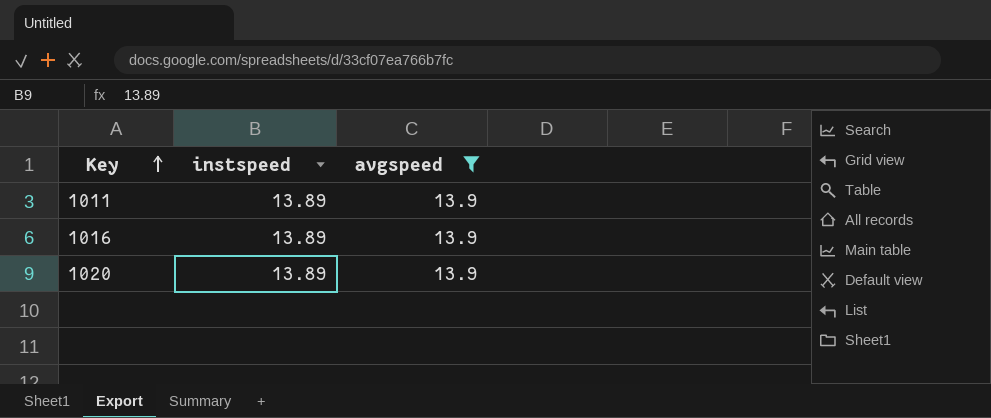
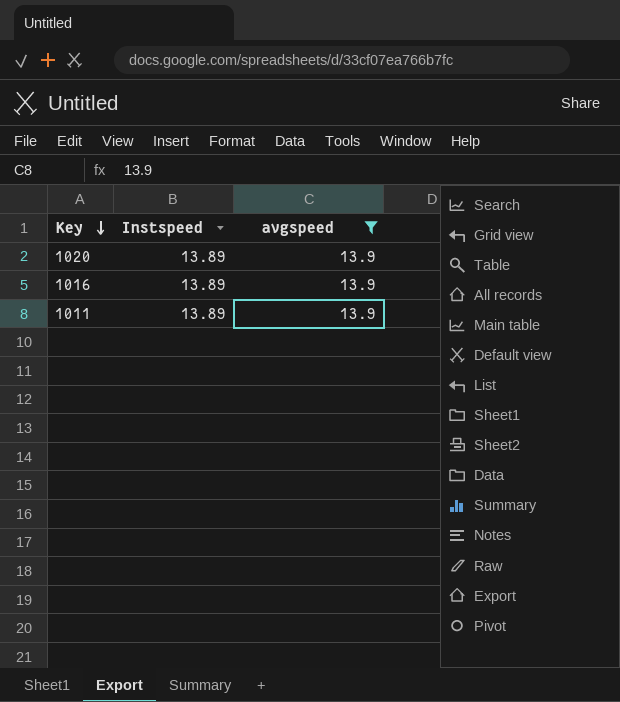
row order: Key ascending -> Key descending
column name: instspeed -> Instspeed

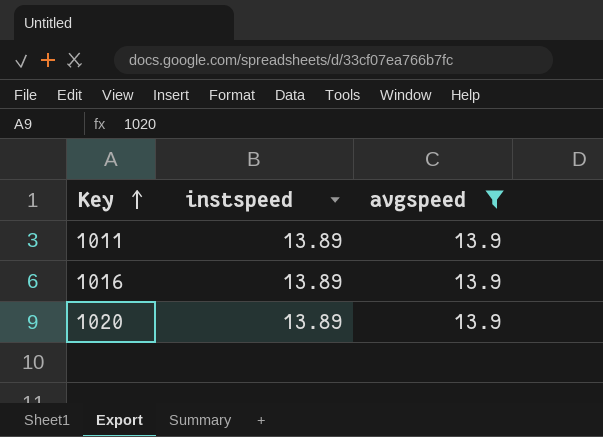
row order: Key descending -> Key ascending
column name: Instspeed -> instspeed

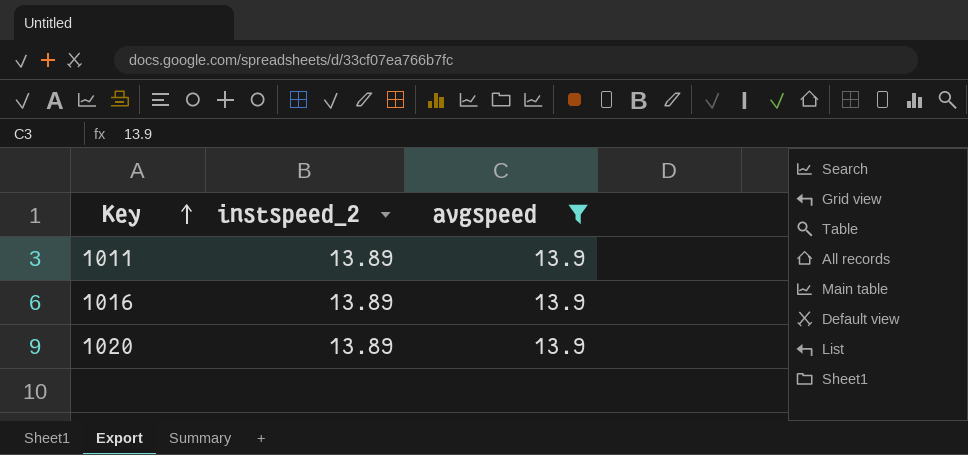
column name: instspeed -> instspeed_2

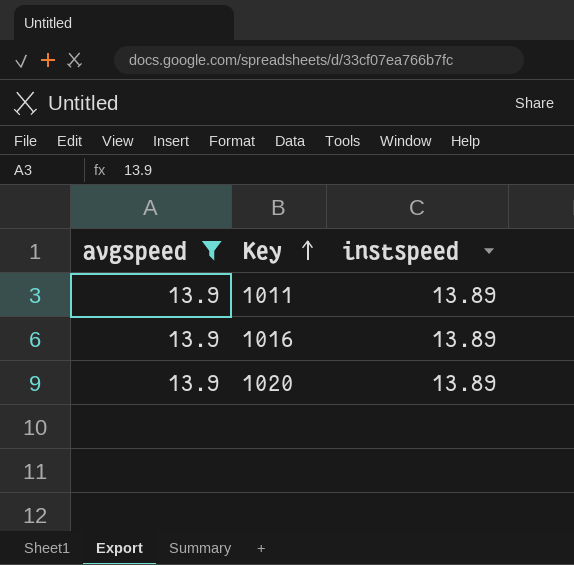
column avgspeed | position: 3 -> 1
column name: instspeed_2 -> instspeed

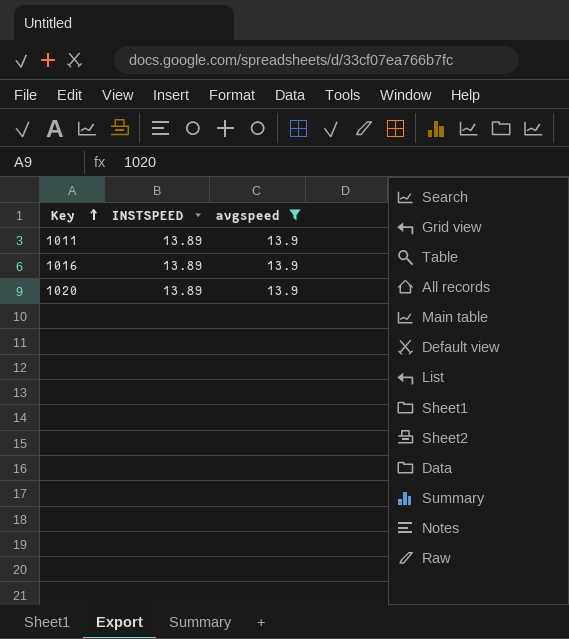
column name: instspeed -> INSTSPEED
column avgspeed | position: 1 -> 3

